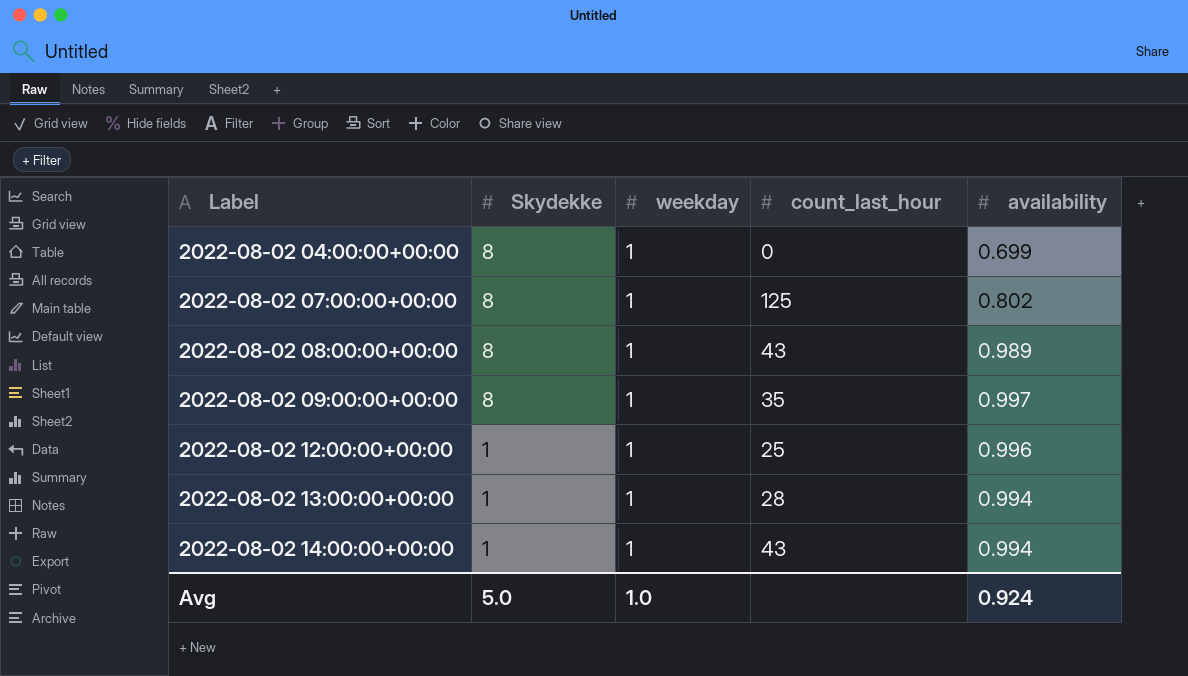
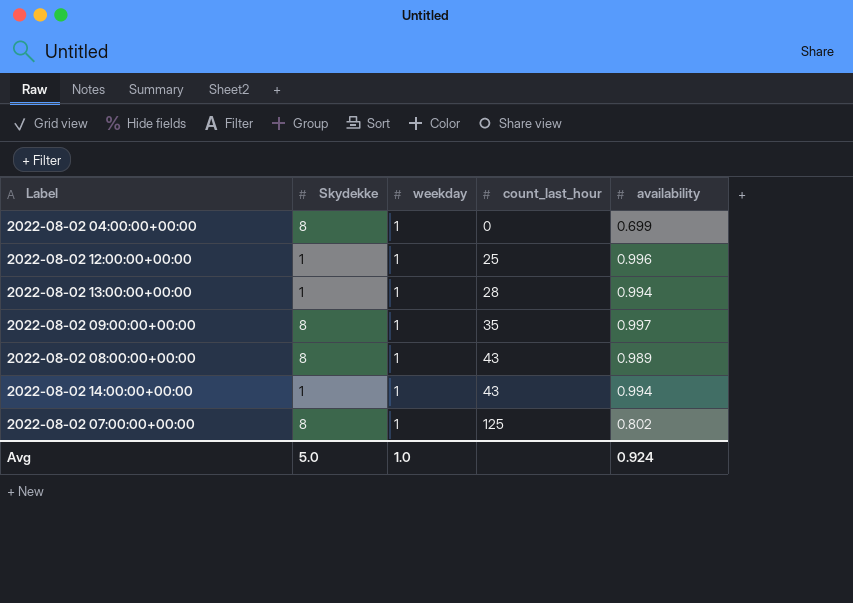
row order: Label ascending -> count_last_hour ascending

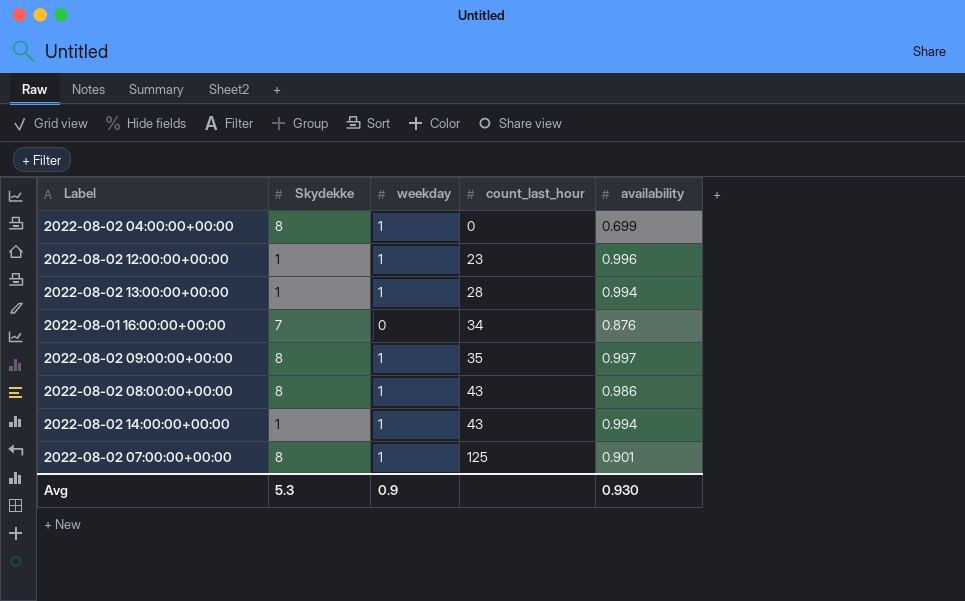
2022-08-02 12:00:00+00:00 | count_last_hour: 25 -> 23
row 2022-08-01 16:00:00+00:00: none -> 7 | 0 | 34 | 0.876
2022-08-02 08:00:00+00:00 | availability: 0.989 -> 0.986
2022-08-02 07:00:00+00:00 | availability: 0.802 -> 0.901
Avg | Skydekke: 5.0 -> 5.3
Avg | weekday: 1.0 -> 0.9
Avg | availability: 0.924 -> 0.930

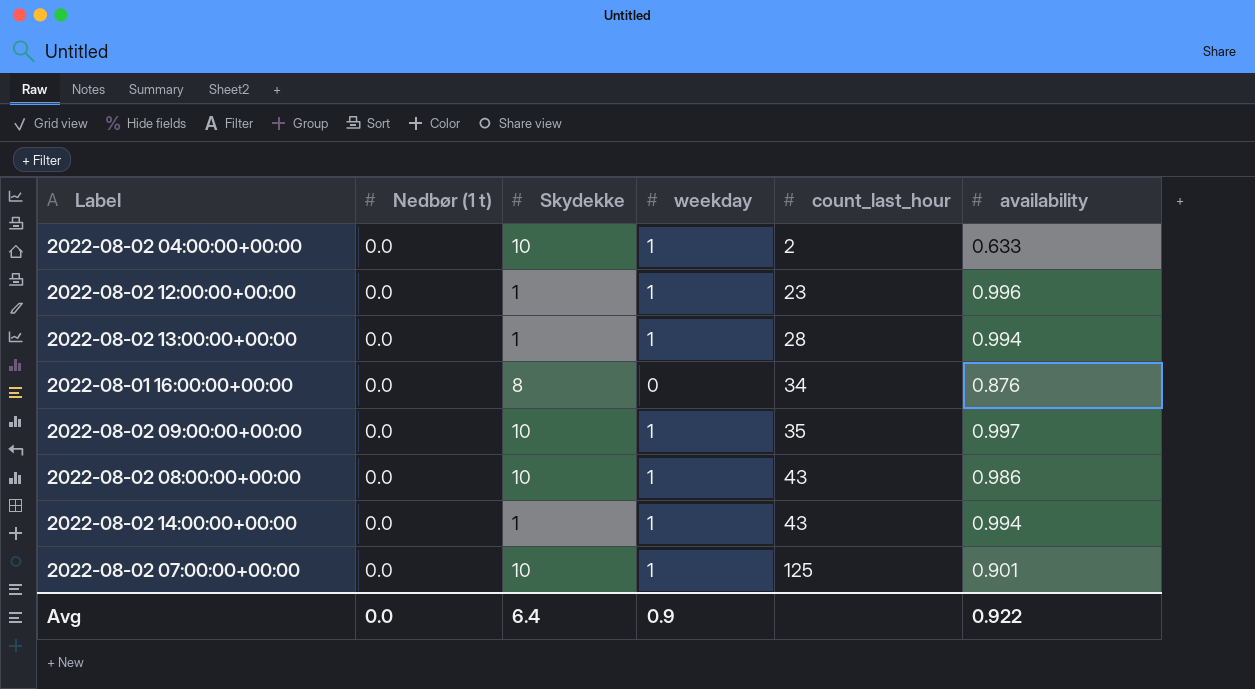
column Nedbør (1 t) | position: none -> 2
2022-08-02 04:00:00+00:00 | Skydekke: 8 -> 10
2022-08-02 04:00:00+00:00 | count_last_hour: 0 -> 2
2022-08-02 04:00:00+00:00 | availability: 0.699 -> 0.633
2022-08-01 16:00:00+00:00 | Skydekke: 7 -> 8
2022-08-02 09:00:00+00:00 | Skydekke: 8 -> 10
2022-08-02 08:00:00+00:00 | Skydekke: 8 -> 10
2022-08-02 07:00:00+00:00 | Skydekke: 8 -> 10
Avg | Skydekke: 5.3 -> 6.4
Avg | availability: 0.930 -> 0.922

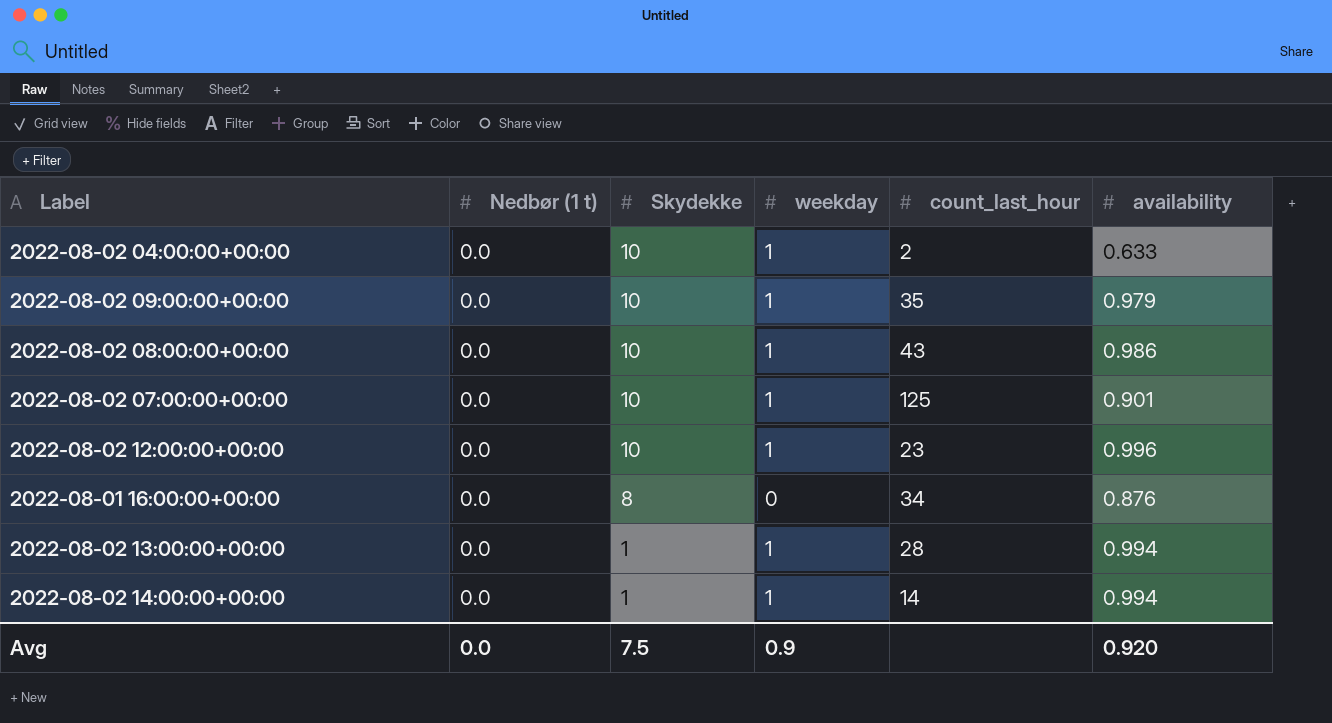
row order: count_last_hour ascending -> Skydekke descending
2022-08-02 09:00:00+00:00 | availability: 0.997 -> 0.979
2022-08-02 12:00:00+00:00 | Skydekke: 1 -> 10
2022-08-02 14:00:00+00:00 | count_last_hour: 43 -> 14
Avg | Skydekke: 6.4 -> 7.5
Avg | availability: 0.922 -> 0.920

